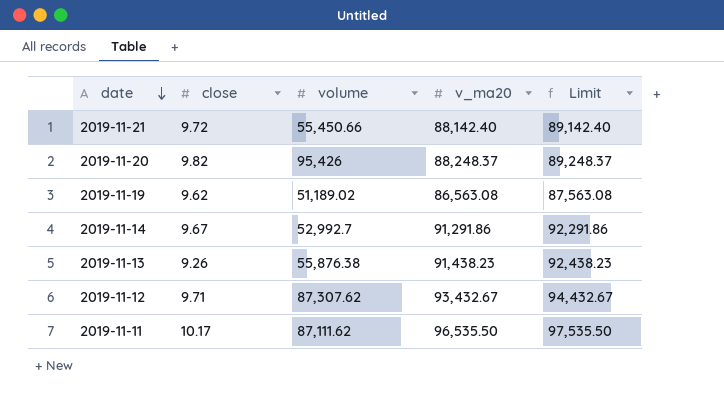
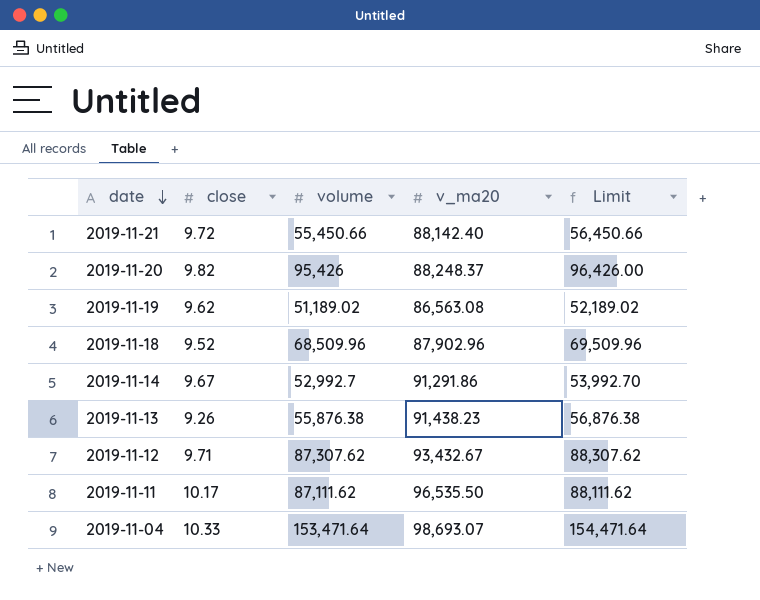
column Limit | formula: [v_ma20] + 1000 -> [volume] + 1000
row 2019-11-18: none -> 9.52 | 68,509.96 | 87,902.96 | 69,509.96
row 2019-11-04: none -> 10.33 | 153,471.64 | 98,693.07 | 154,471.64

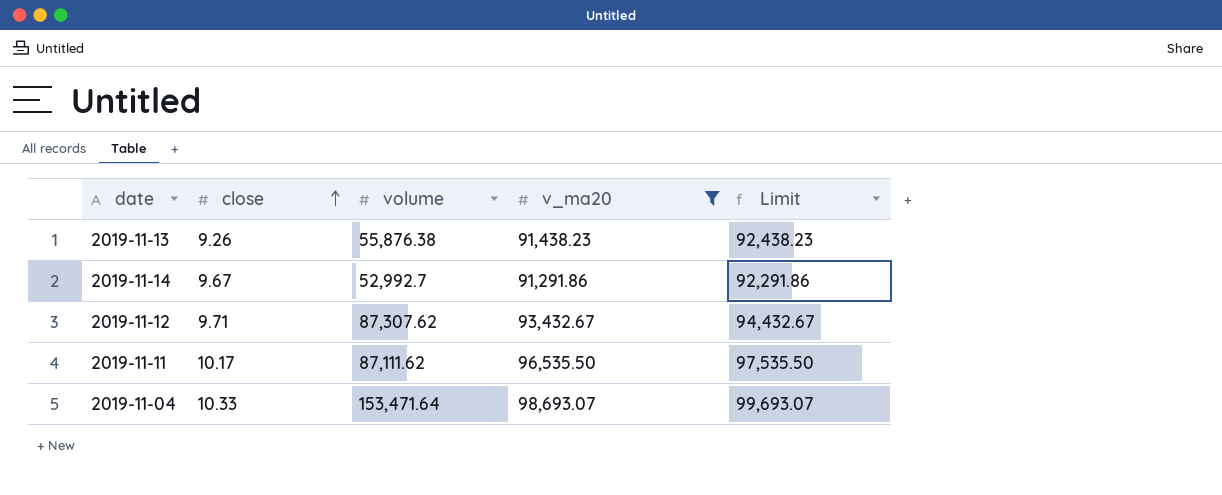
filter: none -> v_ma20 >= 91,291.86
row order: date descending -> close ascending
column Limit | formula: [volume] + 1000 -> [v_ma20] + 1000

